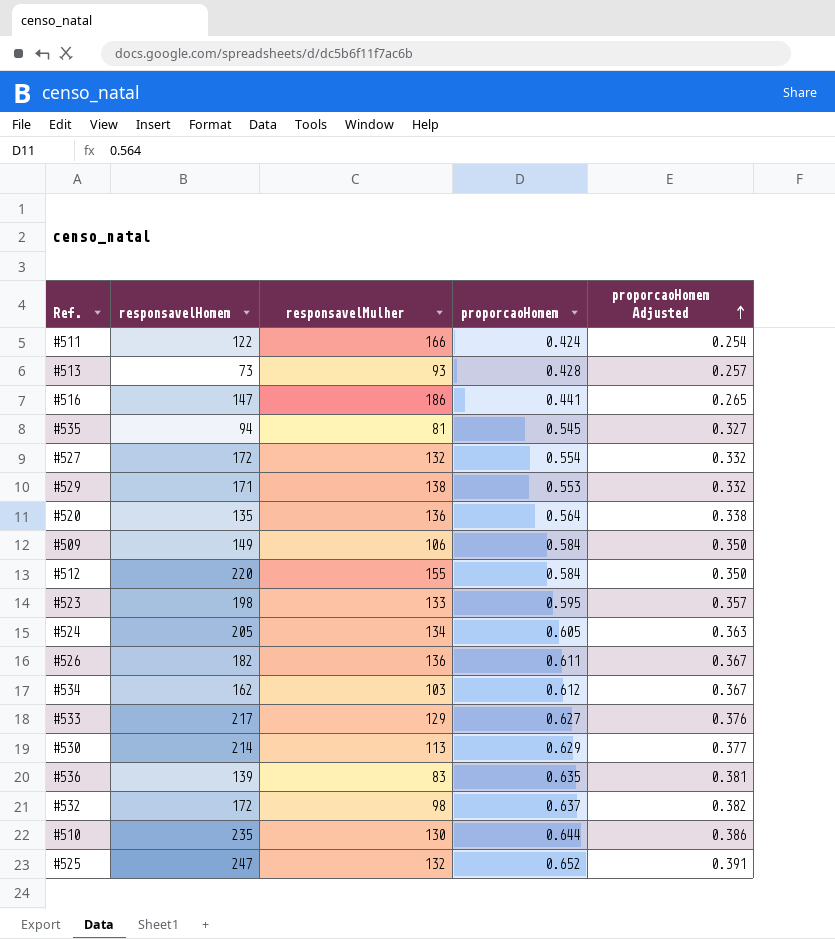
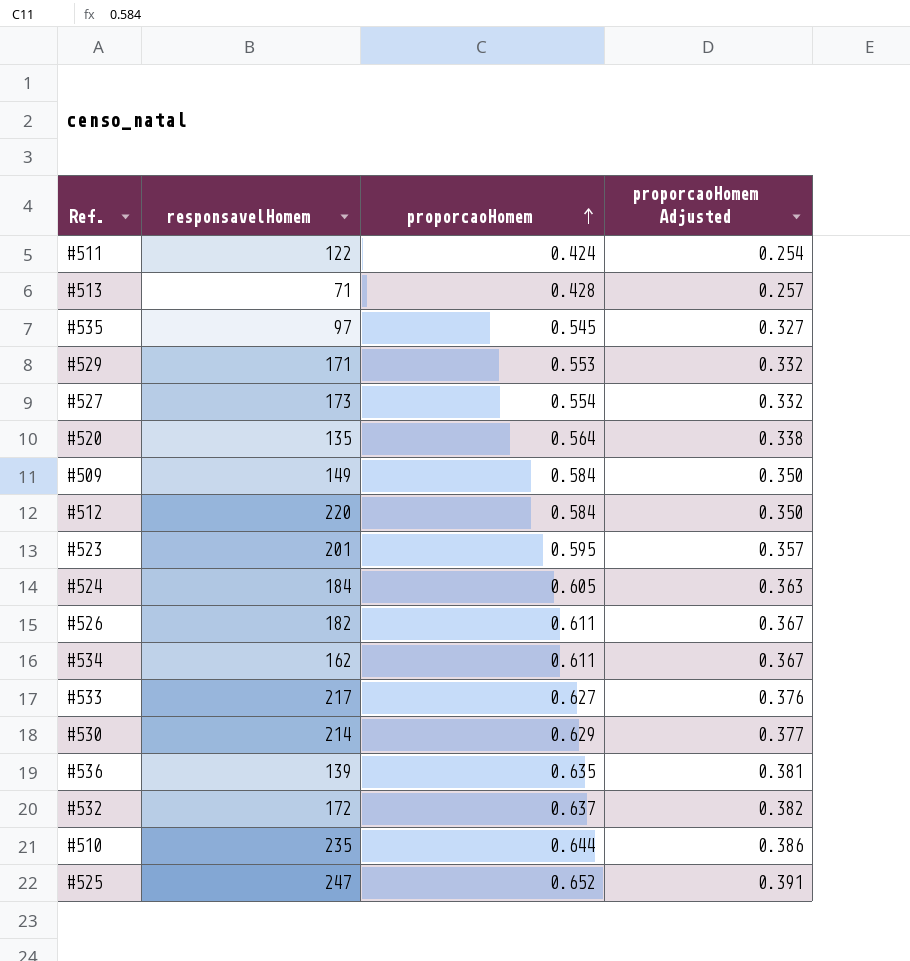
row order: proporcaoHomem Adjusted ascending -> proporcaoHomem ascending
column responsavelMulher | position: 3 -> none
row #516: 147 | 186 | 0.441 | 0.265 -> none
#513 | responsavelHomem: 73 -> 71
#535 | responsavelHomem: 94 -> 97
#527 | responsavelHomem: 172 -> 173
#523 | responsavelHomem: 198 -> 201
#524 | responsavelHomem: 205 -> 184
#534 | proporcaoHomem: 0.612 -> 0.611

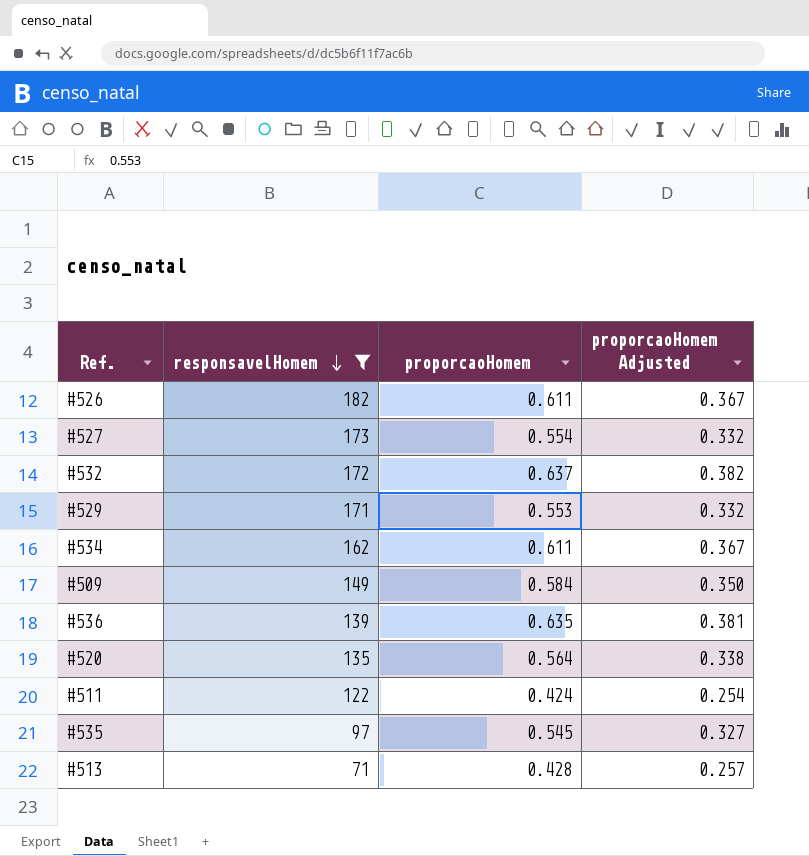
filter: none -> responsavelHomem <= 182
row order: proporcaoHomem ascending -> responsavelHomem descending

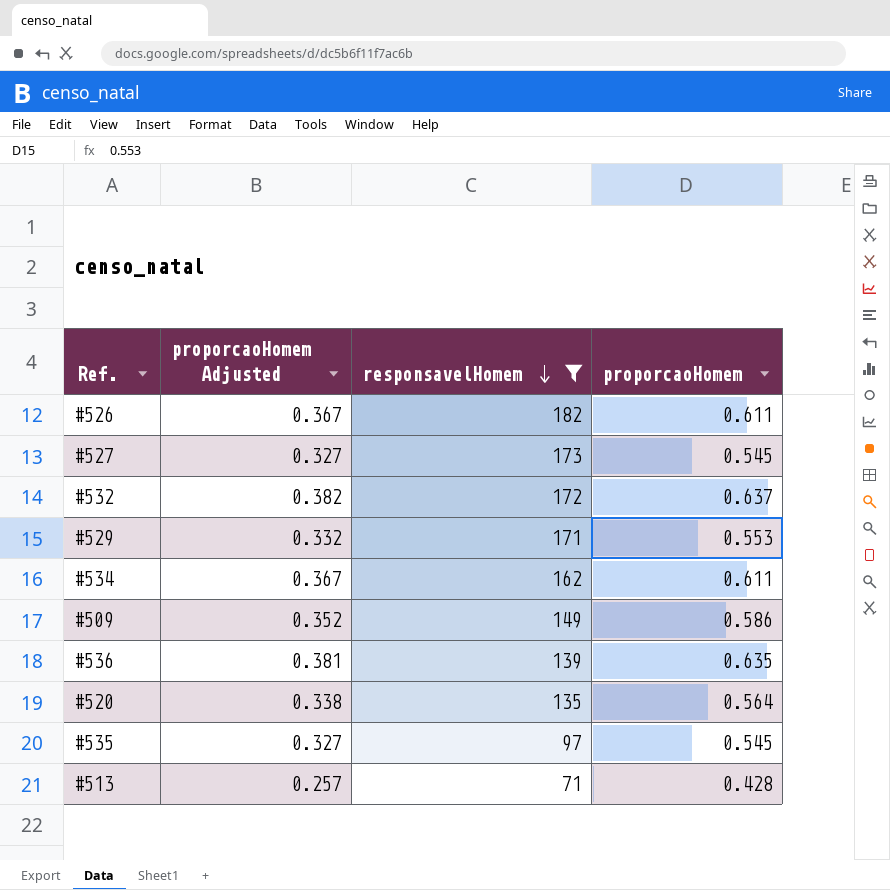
column proporcaoHomem Adjusted | position: 4 -> 2
row #511: 122 | 0.424 | 0.254 -> none
#527 | proporcaoHomem Adjusted: 0.332 -> 0.327
#527 | proporcaoHomem: 0.554 -> 0.545
#509 | proporcaoHomem Adjusted: 0.350 -> 0.352
#509 | proporcaoHomem: 0.584 -> 0.586

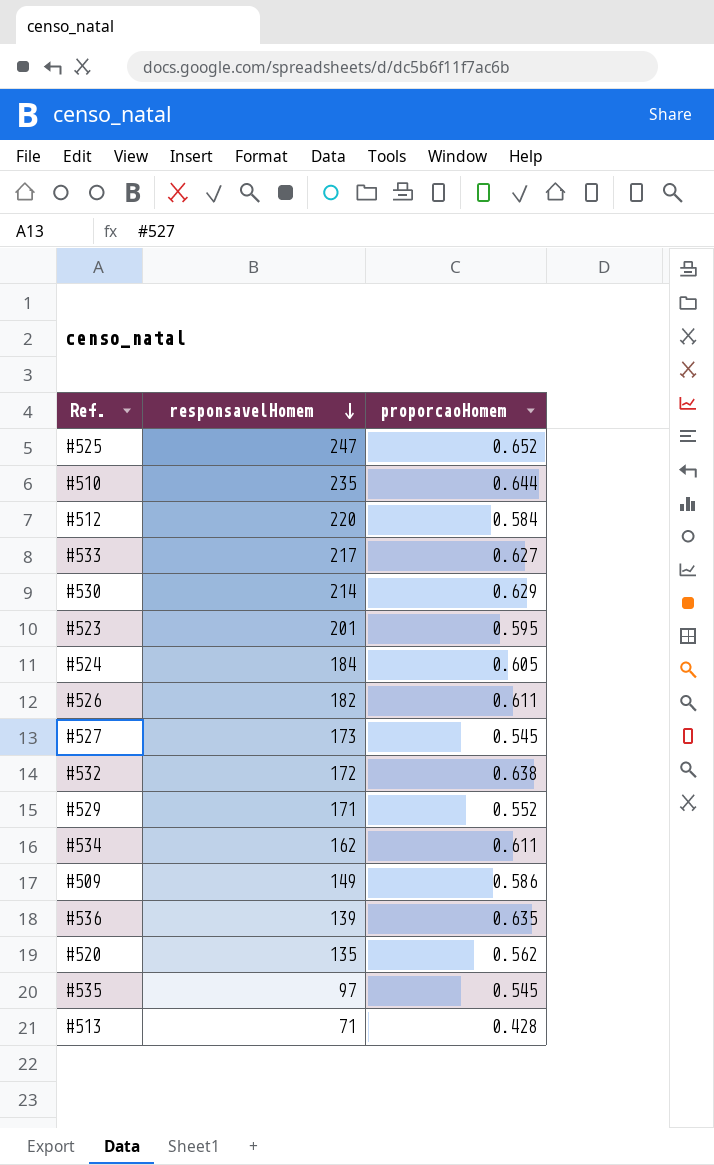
filter: responsavelHomem <= 182 -> none
column proporcaoHomem Adjusted | formula: [proporcaoHomem] * 0.6 -> none
#532 | proporcaoHomem: 0.637 -> 0.638
#529 | proporcaoHomem: 0.553 -> 0.552
#520 | proporcaoHomem: 0.564 -> 0.562

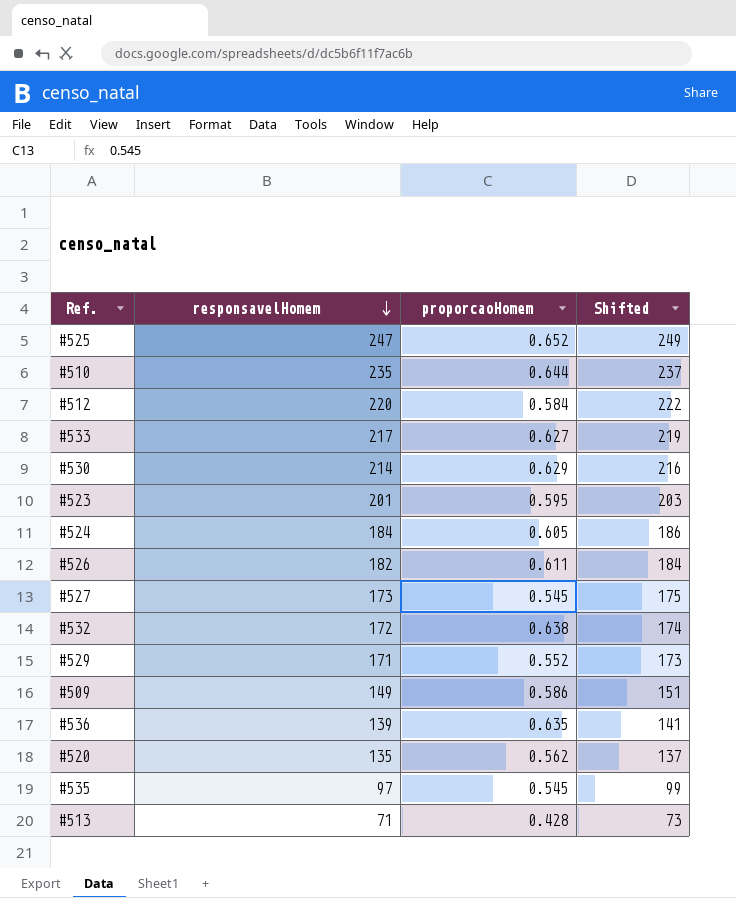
column Shifted | formula: none -> [responsavelHomem] + 2
row #534: 162 | 0.611 -> none

